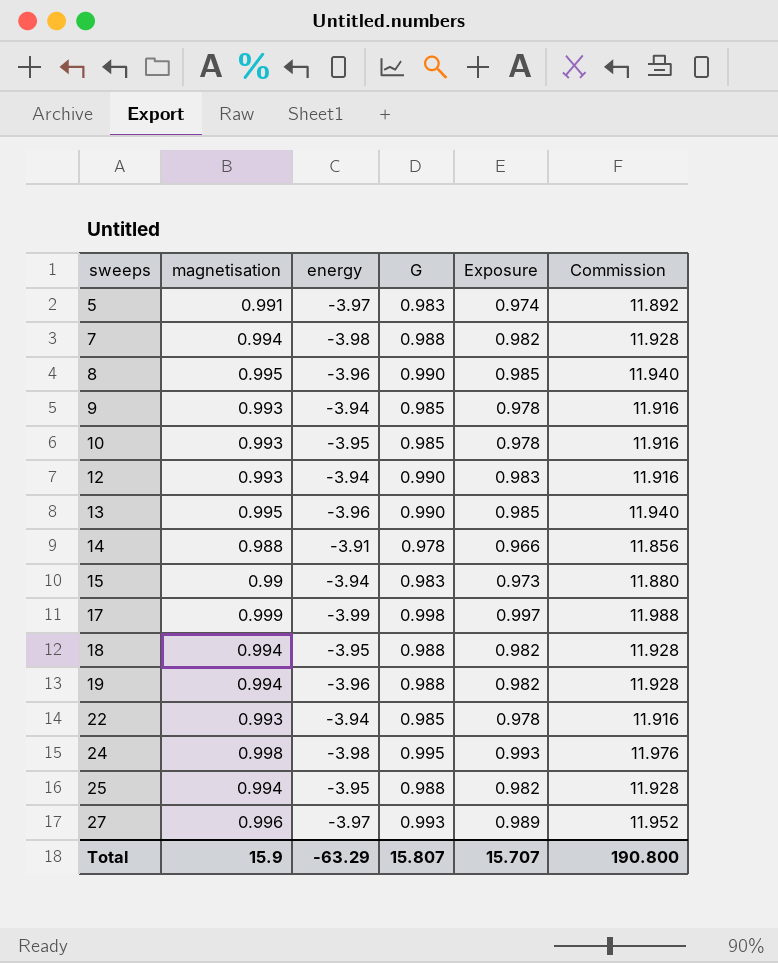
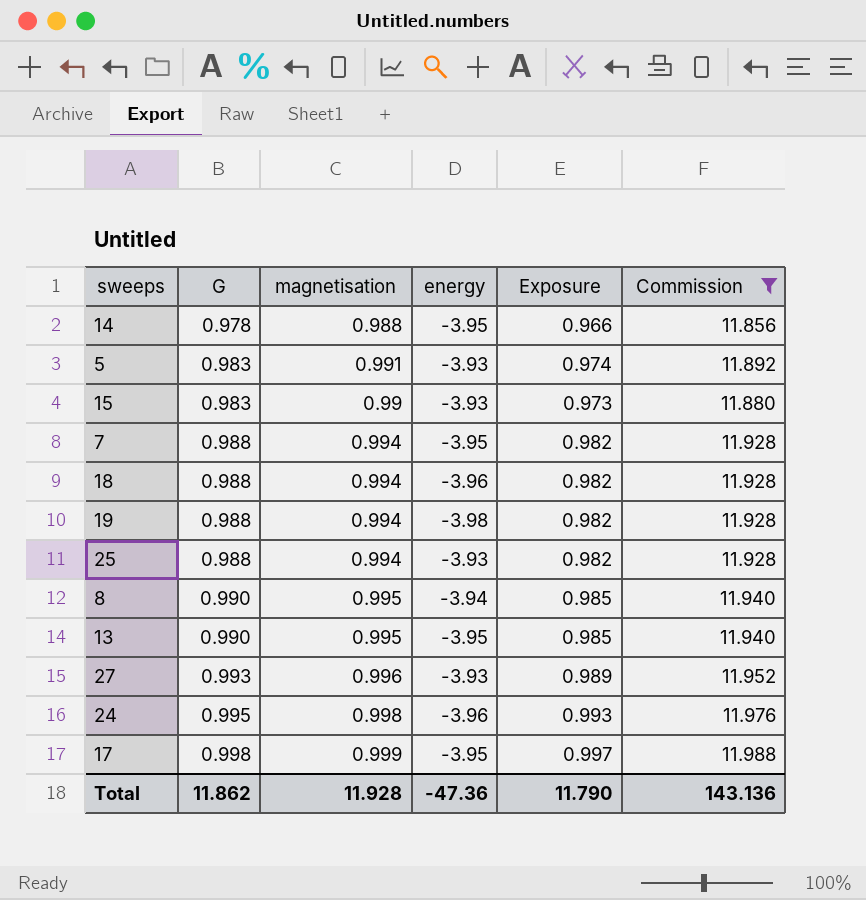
filter: none -> Commission != 11.916
row order: sweeps ascending -> G ascending
column G | position: 4 -> 2
14 | energy: -3.91 -> -3.95
5 | energy: -3.97 -> -3.93
15 | energy: -3.94 -> -3.93
7 | energy: -3.98 -> -3.95
18 | energy: -3.95 -> -3.96
19 | energy: -3.96 -> -3.98
25 | energy: -3.95 -> -3.93
8 | energy: -3.96 -> -3.94
13 | energy: -3.96 -> -3.95
27 | energy: -3.97 -> -3.93
24 | energy: -3.98 -> -3.96
17 | energy: -3.99 -> -3.95
Total | G: 15.807 -> 11.862
Total | magnetisation: 15.9 -> 11.928
Total | energy: -63.29 -> -47.36
Total | Exposure: 15.707 -> 11.790
Total | Commission: 190.800 -> 143.136

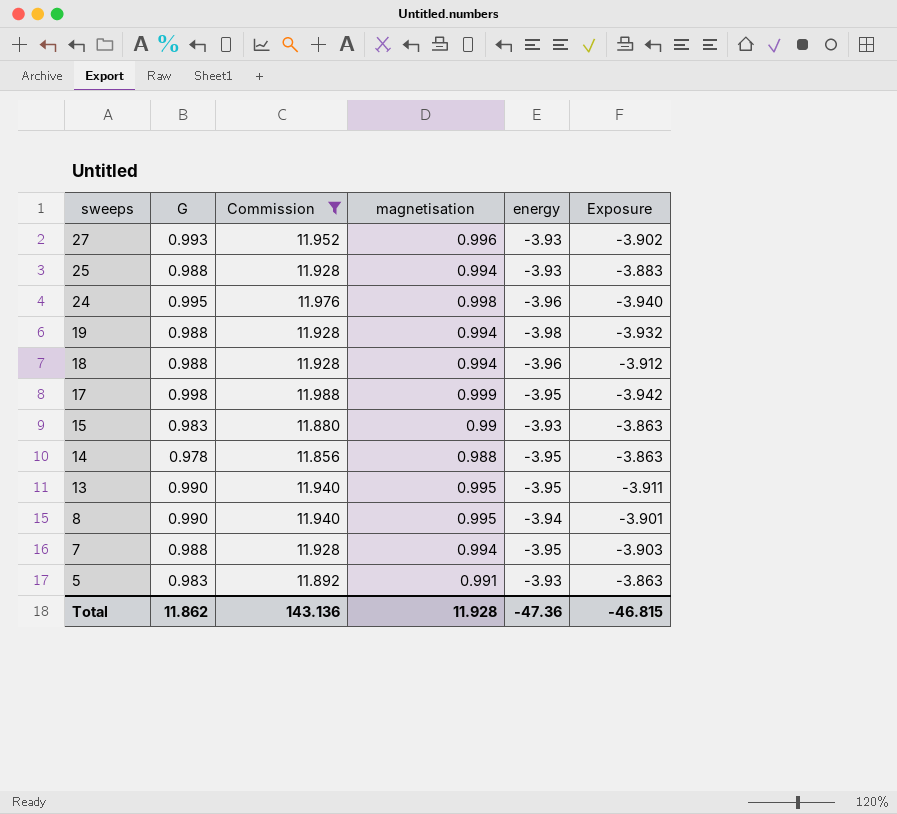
row order: G ascending -> sweeps descending
column Commission | position: 6 -> 3
column Exposure | formula: [G] * [magnetisation] -> [G] * [energy]
Total | Exposure: 11.790 -> -46.815

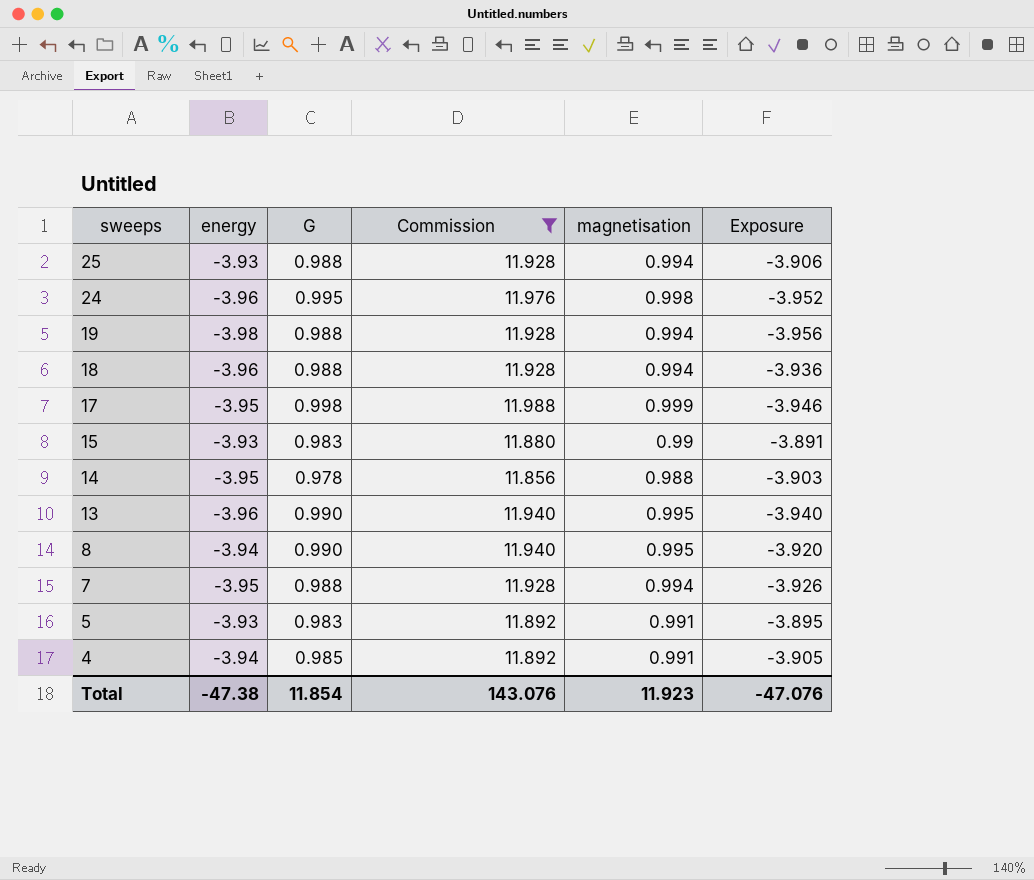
column energy | position: 5 -> 2
column Exposure | formula: [G] * [energy] -> [energy] * [magnetisation]
row 27: 0.993 | 11.952 | 0.996 | -3.93 | -3.902 -> none
13 | energy: -3.95 -> -3.96
row 4: none -> -3.94 | 0.985 | 11.892 | 0.991 | -3.905
Total | energy: -47.36 -> -47.38
Total | G: 11.862 -> 11.854
Total | Commission: 143.136 -> 143.076
Total | magnetisation: 11.928 -> 11.923
Total | Exposure: -46.815 -> -47.076

